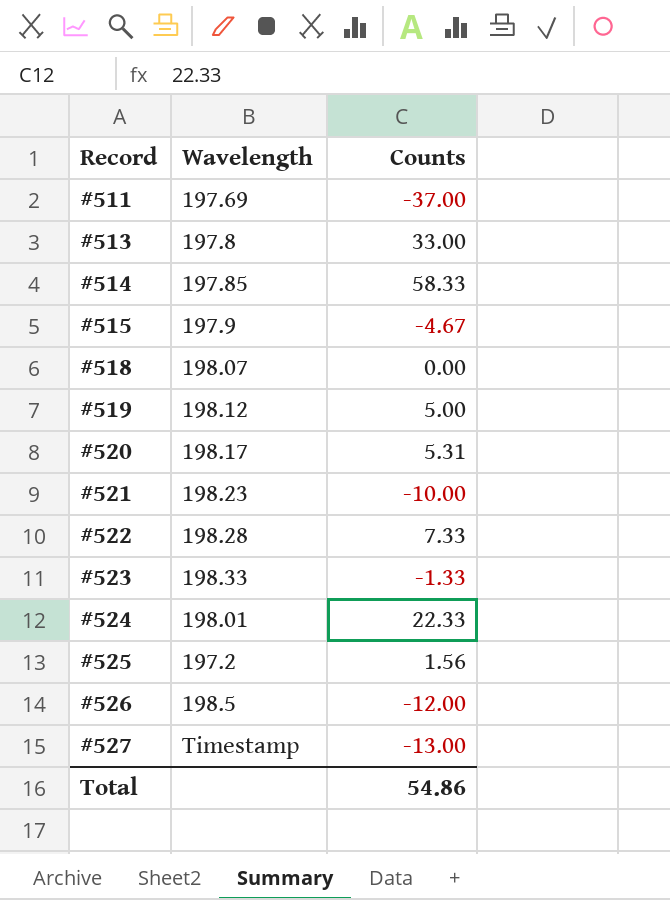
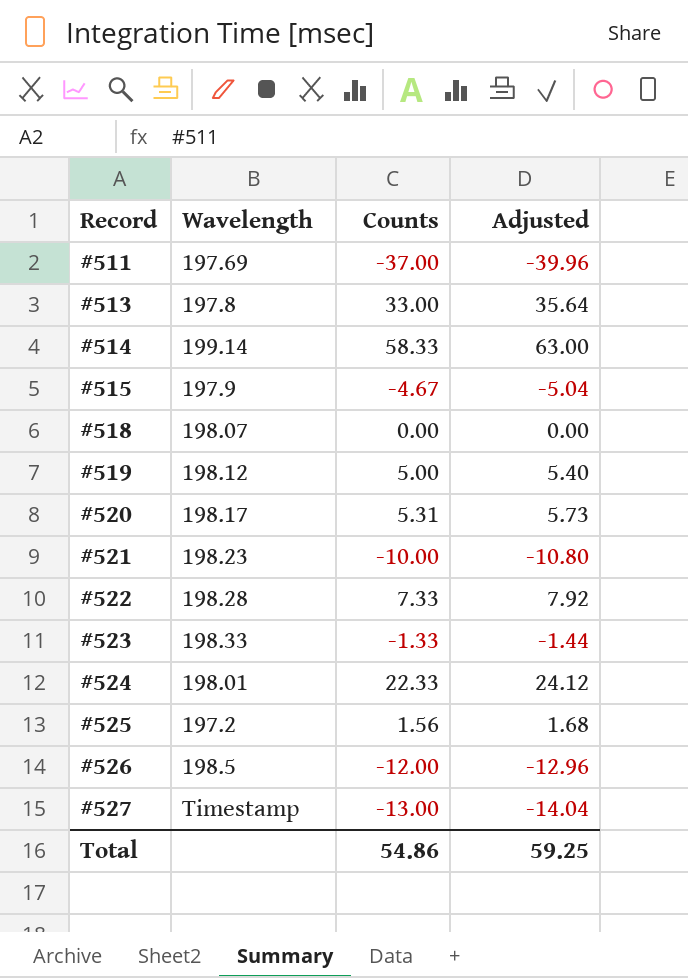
column Adjusted | formula: none -> [Counts] * 1.08
#514 | Wavelength: 197.85 -> 199.14

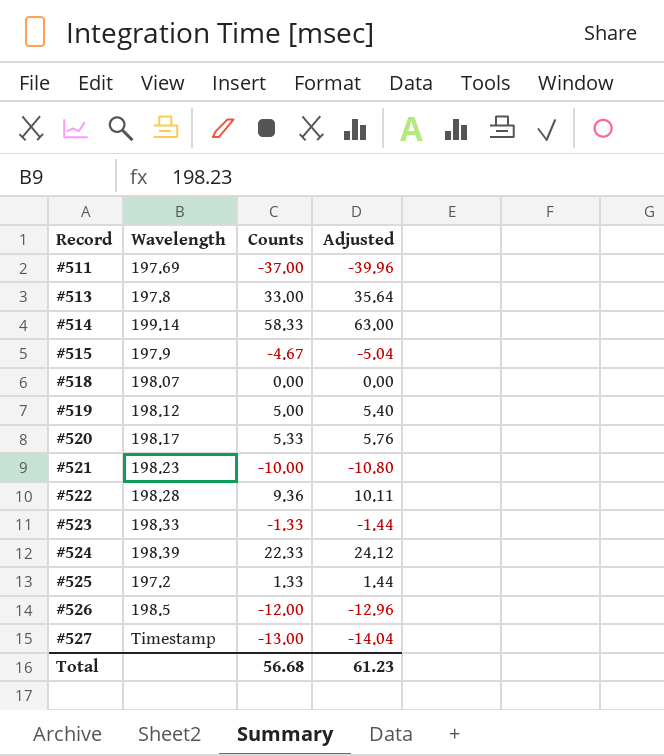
#520 | Counts: 5.31 -> 5.33
#520 | Adjusted: 5.73 -> 5.76
#522 | Counts: 7.33 -> 9.36
#522 | Adjusted: 7.92 -> 10.11
#524 | Wavelength: 198.01 -> 198.39
#525 | Counts: 1.56 -> 1.33
#525 | Adjusted: 1.68 -> 1.44
Total | Counts: 54.86 -> 56.68
Total | Adjusted: 59.25 -> 61.23

